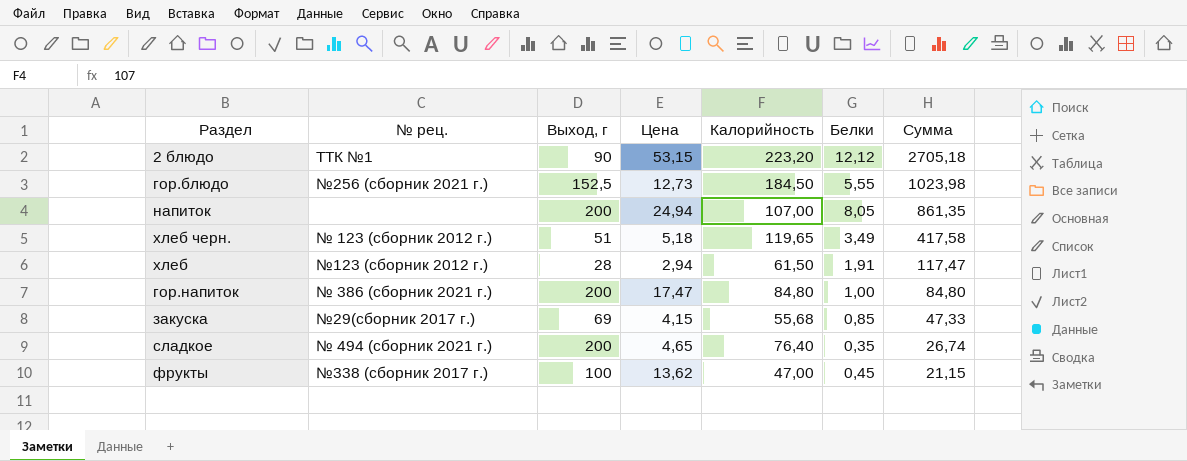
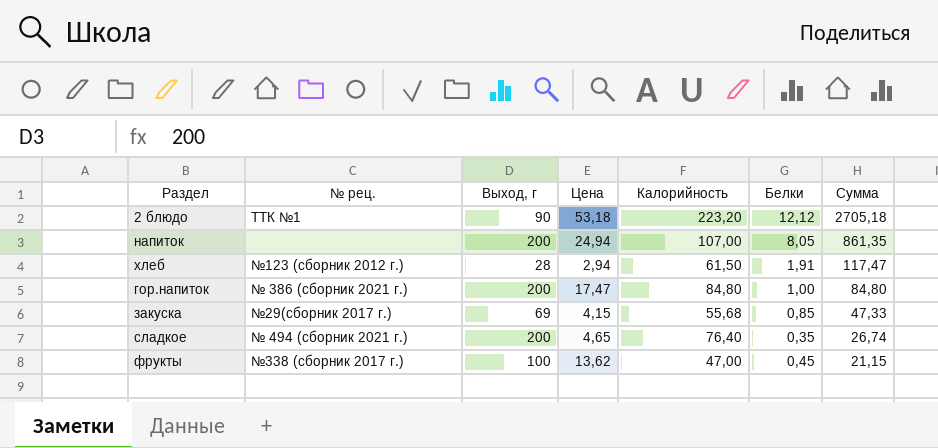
row гор.блюдо: №256 (сборник 2021 г.) | 152,5 | 12,73 | 184,50 | 5,55 | 1023,98 -> none
row хлеб черн.: № 123 (сборник 2012 г.) | 51 | 5,18 | 119,65 | 3,49 | 417,58 -> none
2 блюдо | Цена: 53,15 -> 53,18

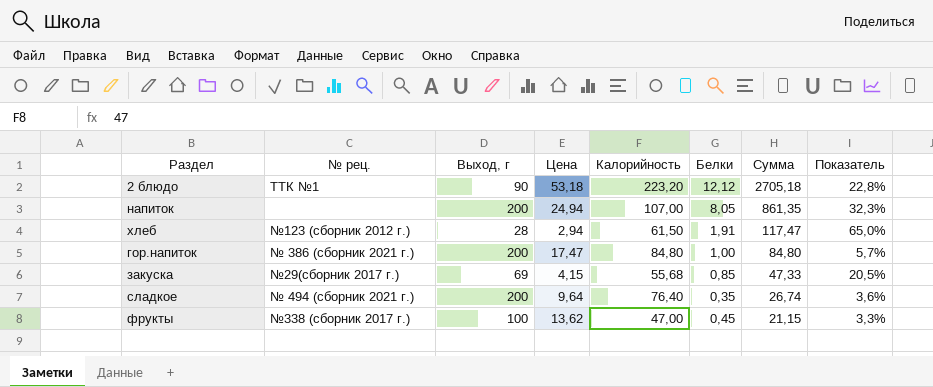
column Показатель | formula: none -> [Белки] / [Цена]
сладкое | Цена: 4,65 -> 9,64

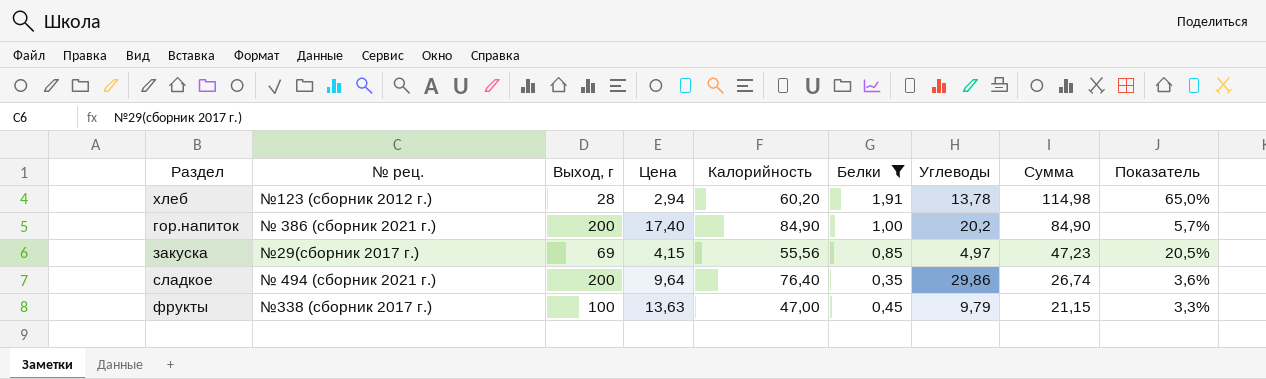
filter: none -> Белки <= 1,91
column Углеводы | position: none -> 7
хлеб | Калорийность: 61,50 -> 60,20
хлеб | Сумма: 117,47 -> 114,98
гор.напиток | Цена: 17,47 -> 17,40
гор.напиток | Калорийность: 84,80 -> 84,90
гор.напиток | Сумма: 84,80 -> 84,90
закуска | Калорийность: 55,68 -> 55,56
закуска | Сумма: 47,33 -> 47,23
фрукты | Цена: 13,62 -> 13,63

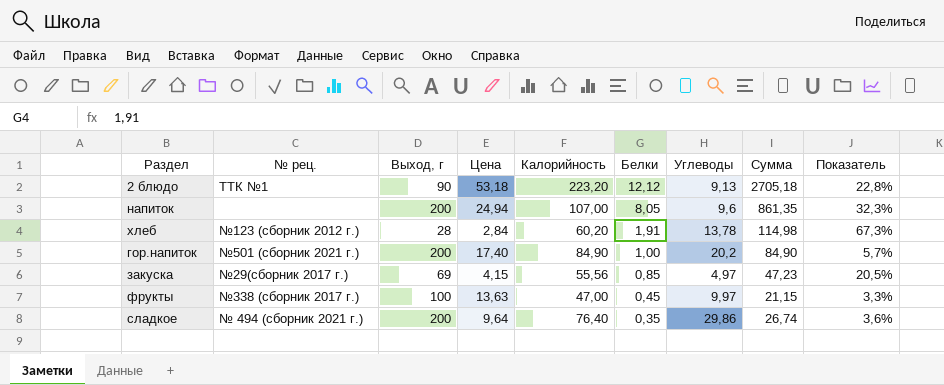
filter: Белки <= 1,91 -> none
row order: Сумма descending -> Белки descending
хлеб | Цена: 2,94 -> 2,84
хлеб | Показатель: 65,0% -> 67,3%
гор.напиток | № рец.: № 386 (сборник 2021 г.) -> №501 (сборник 2021 г.)
фрукты | Углеводы: 9,79 -> 9,97

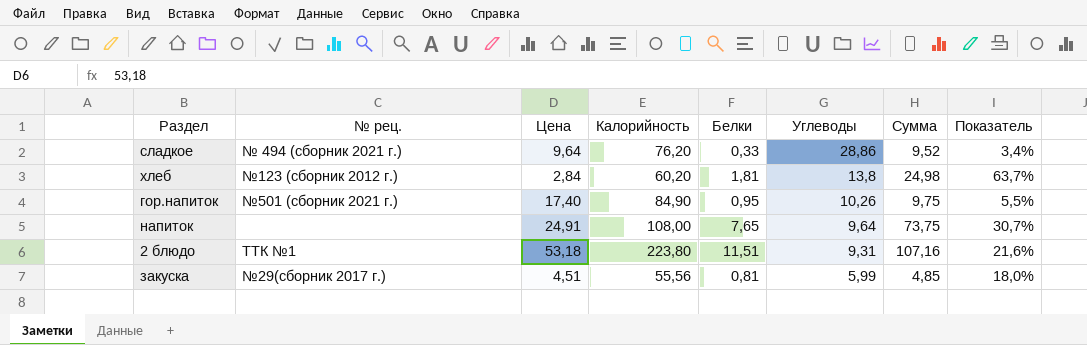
row order: Белки descending -> Углеводы descending
column Выход, г | position: 3 -> none
column Сумма | formula: [Калорийность] * [Белки] -> [Белки] * [Углеводы]
row фрукты: №338 (сборник 2017 г.) | 100 | 13,63 | 47,00 | 0,45 | 9,97 | 21,15 | 3,3% -> none
сладкое | Калорийность: 76,40 -> 76,20
сладкое | Белки: 0,35 -> 0,33
сладкое | Углеводы: 29,86 -> 28,86
сладкое | Показатель: 3,6% -> 3,4%
хлеб | Белки: 1,91 -> 1,81
хлеб | Углеводы: 13,78 -> 13,8
хлеб | Показатель: 67,3% -> 63,7%
гор.напиток | Белки: 1,00 -> 0,95
гор.напиток | Углеводы: 20,2 -> 10,26
гор.напиток | Показатель: 5,7% -> 5,5%
напиток | Цена: 24,94 -> 24,91
напиток | Калорийность: 107,00 -> 108,00
напиток | Белки: 8,05 -> 7,65
напиток | Углеводы: 9,6 -> 9,64
напиток | Показатель: 32,3% -> 30,7%
2 блюдо | Калорийность: 223,20 -> 223,80
2 блюдо | Белки: 12,12 -> 11,51
2 блюдо | Углеводы: 9,13 -> 9,31
2 блюдо | Показатель: 22,8% -> 21,6%
закуска | Цена: 4,15 -> 4,51
закуска | Белки: 0,85 -> 0,81
закуска | Углеводы: 4,97 -> 5,99
закуска | Показатель: 20,5% -> 18,0%

